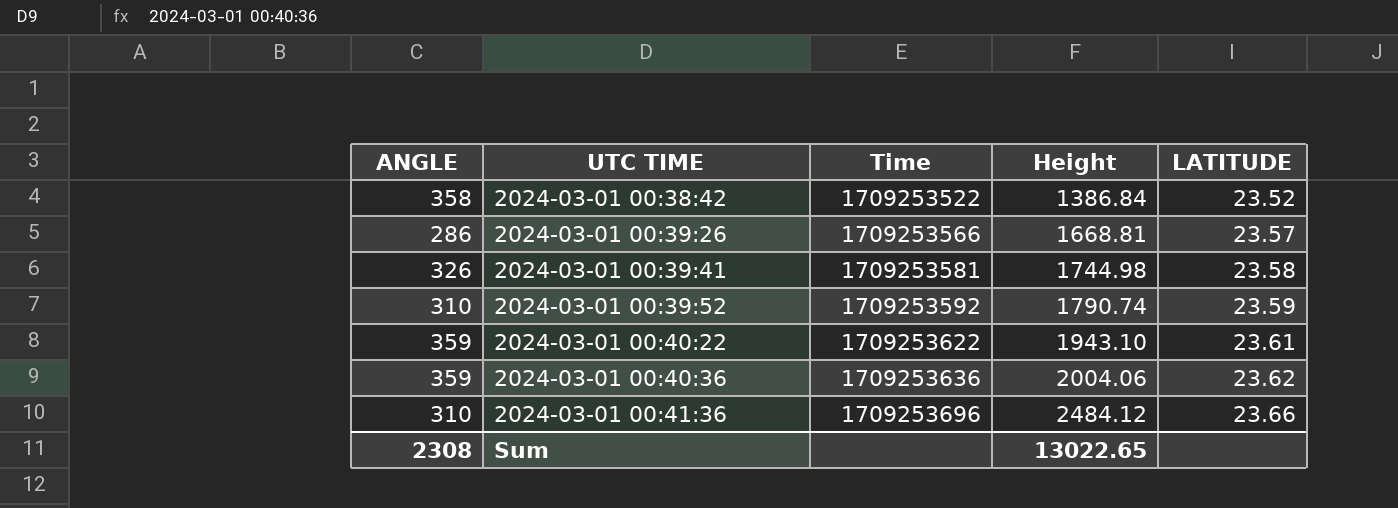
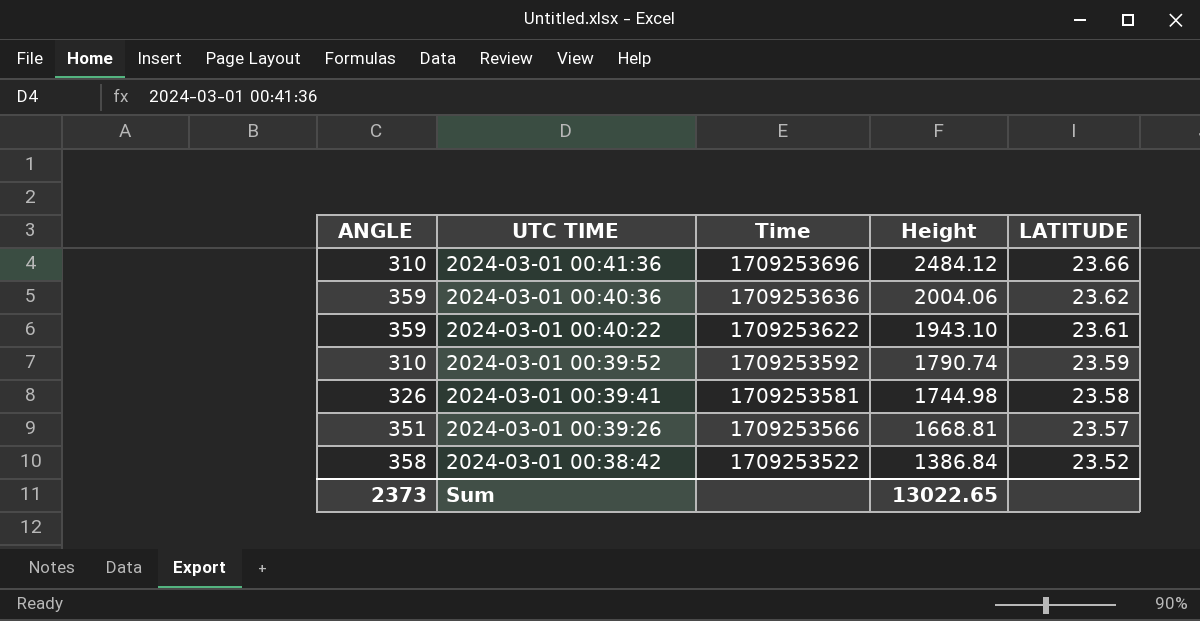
row order: UTC TIME ascending -> UTC TIME descending
2024-03-01 00:39:26 | ANGLE: 286 -> 351
Sum | ANGLE: 2308 -> 2373

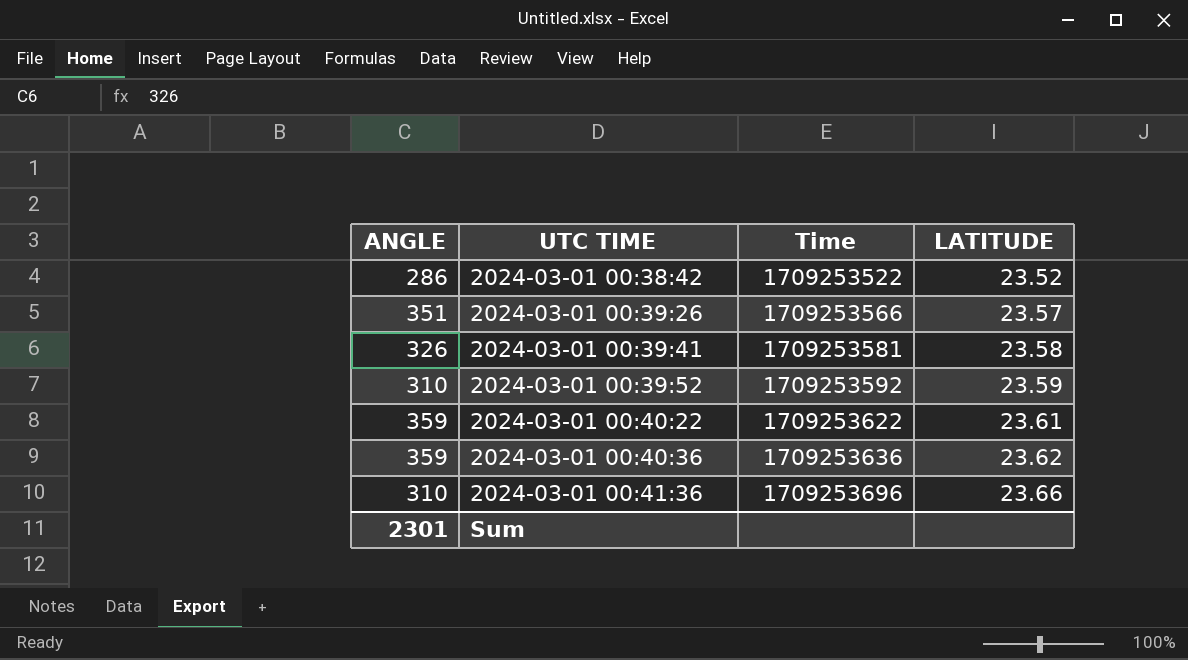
row order: UTC TIME descending -> UTC TIME ascending
column Height | position: 4 -> none
2024-03-01 00:38:42 | ANGLE: 358 -> 286
Sum | ANGLE: 2373 -> 2301

